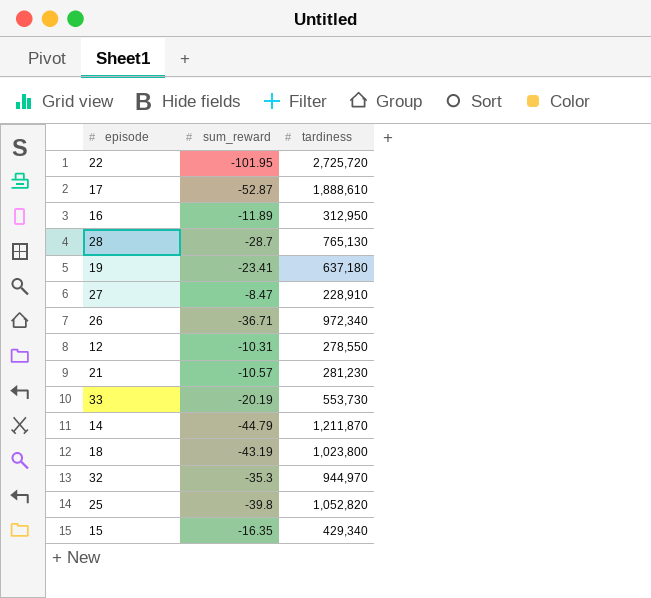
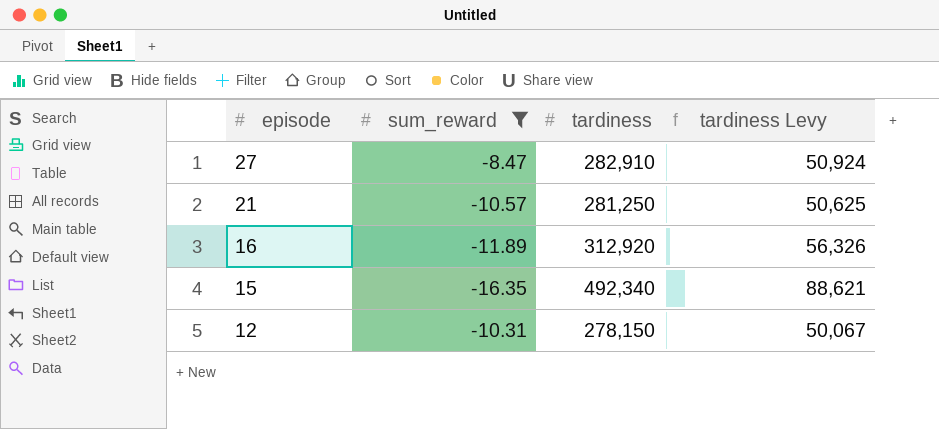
filter: none -> sum_reward >= -16.35
row order: none -> episode descending
column tardiness Levy | formula: none -> [tardiness] * 0.18
27 | tardiness: 228,910 -> 282,910
21 | tardiness: 281,230 -> 281,250
16 | tardiness: 312,950 -> 312,920
15 | tardiness: 429,340 -> 492,340
12 | tardiness: 278,550 -> 278,150

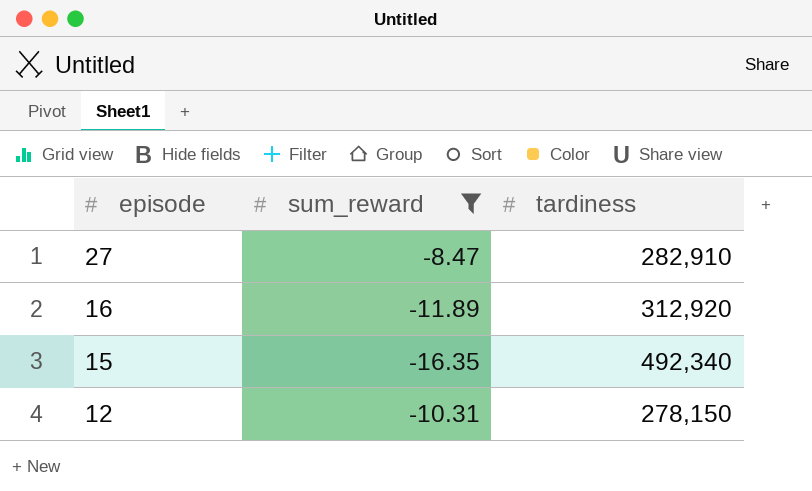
column tardiness Levy | formula: [tardiness] * 0.18 -> none
row 21: -10.57 | 281,250 | 50,625 -> none

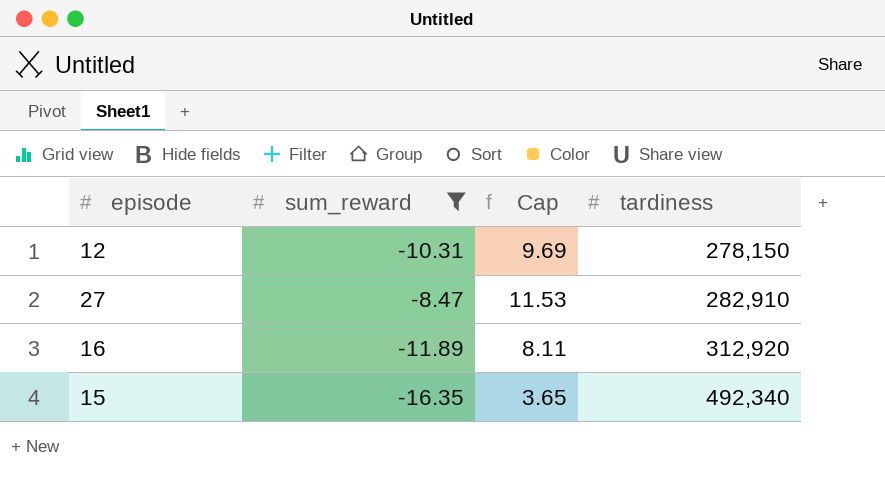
row order: episode descending -> tardiness ascending
column Cap | formula: none -> [sum_reward] + 20

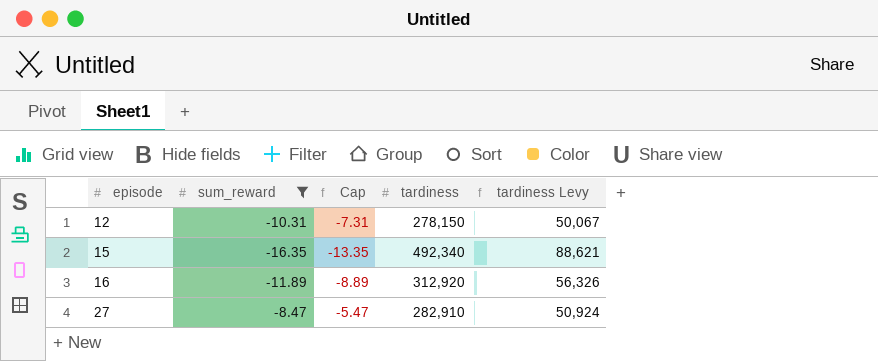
row order: tardiness ascending -> episode ascending
column Cap | formula: [sum_reward] + 20 -> [sum_reward] + 3
column tardiness Levy | formula: none -> [tardiness] * 0.18

